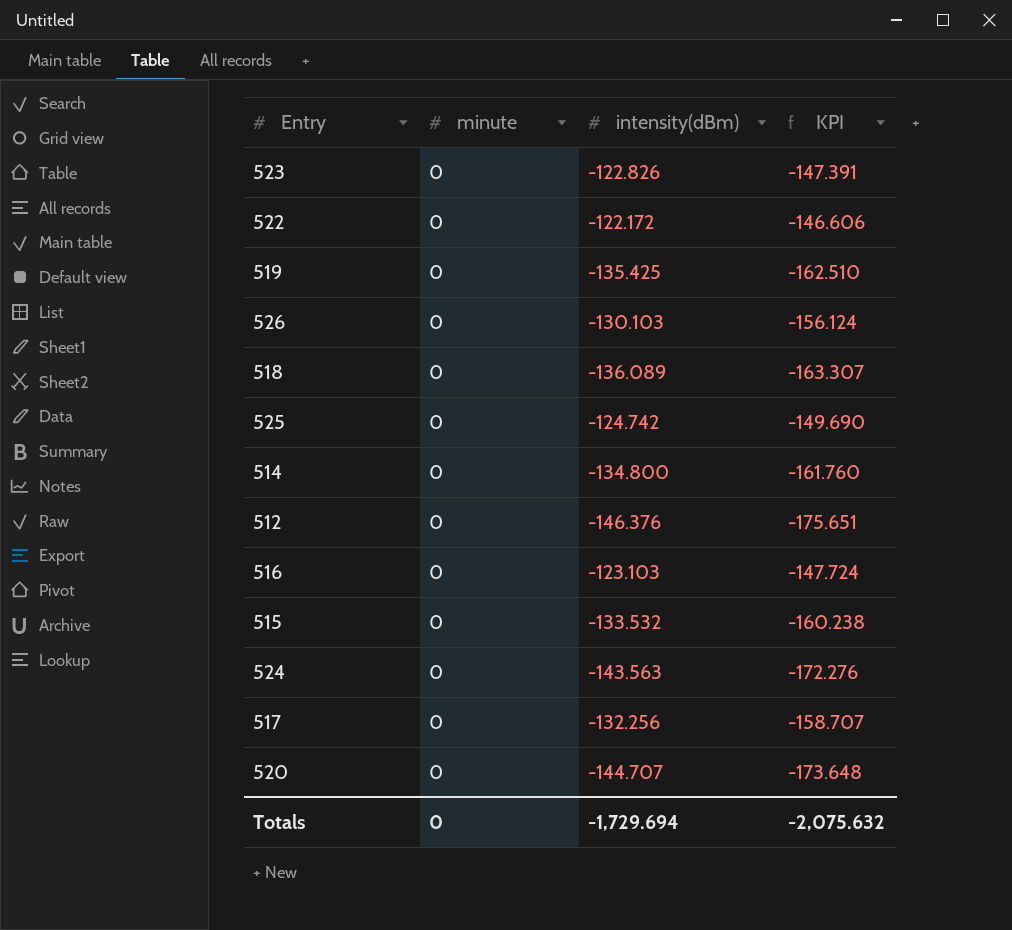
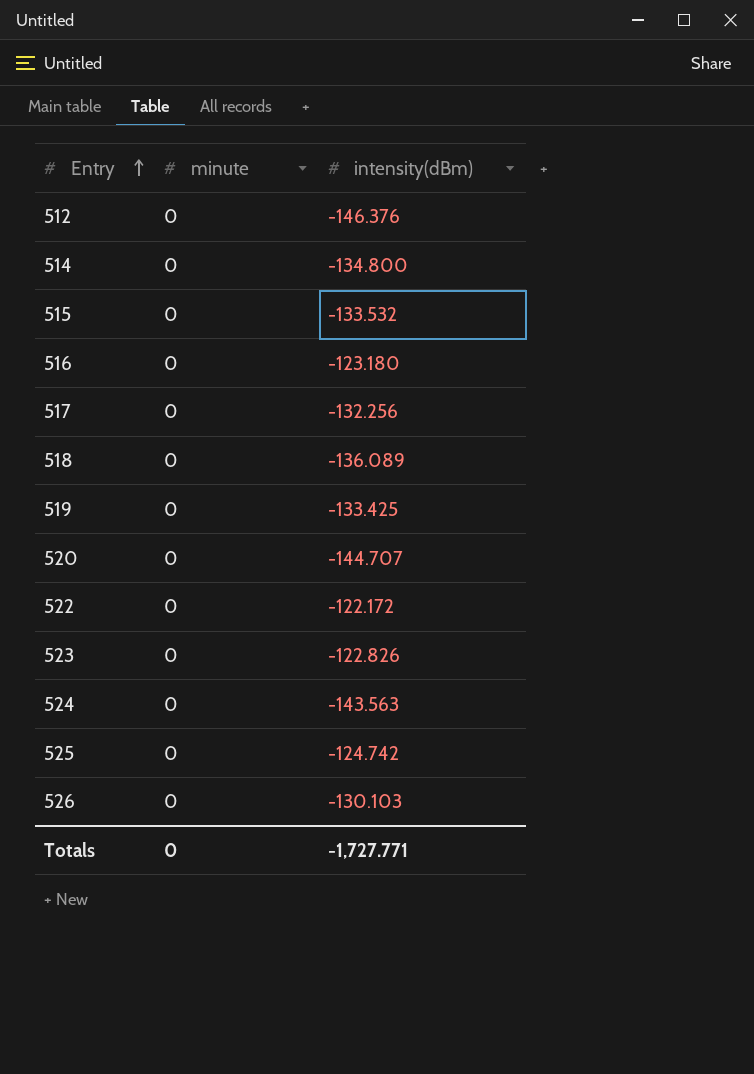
row order: none -> Entry ascending
column KPI | formula: [intensity(dBm)] * 1.2 -> none
516 | intensity(dBm): -123.103 -> -123.180
519 | intensity(dBm): -135.425 -> -133.425
Totals | intensity(dBm): -1,729.694 -> -1,727.771

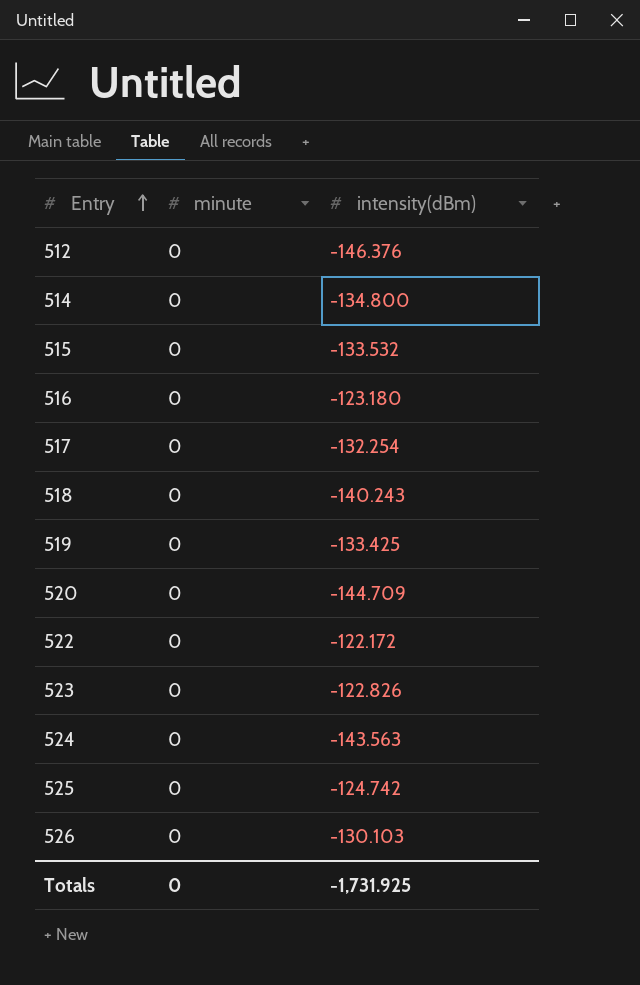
517 | intensity(dBm): -132.256 -> -132.254
518 | intensity(dBm): -136.089 -> -140.243
520 | intensity(dBm): -144.707 -> -144.709
Totals | intensity(dBm): -1,727.771 -> -1,731.925

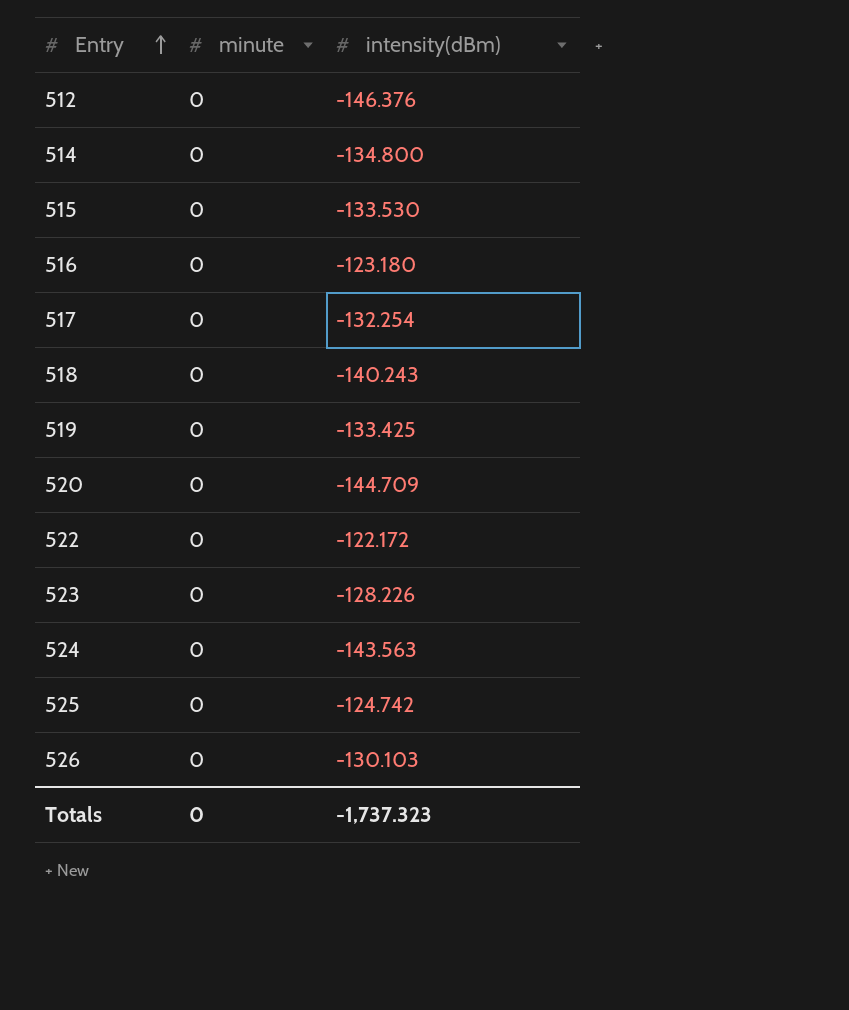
515 | intensity(dBm): -133.532 -> -133.530
523 | intensity(dBm): -122.826 -> -128.226
Totals | intensity(dBm): -1,731.925 -> -1,737.323

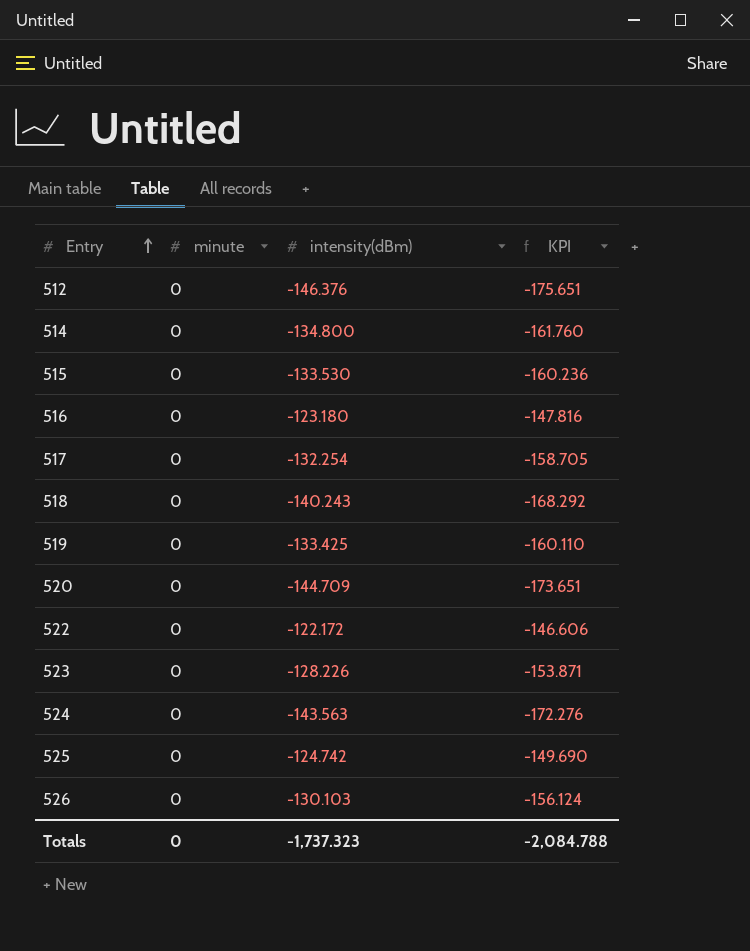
column KPI | formula: none -> [intensity(dBm)] * 1.2

